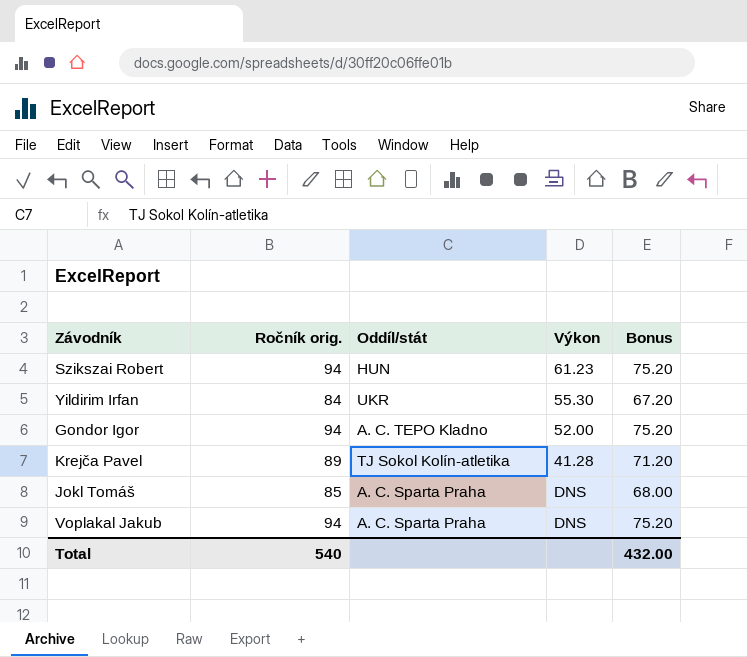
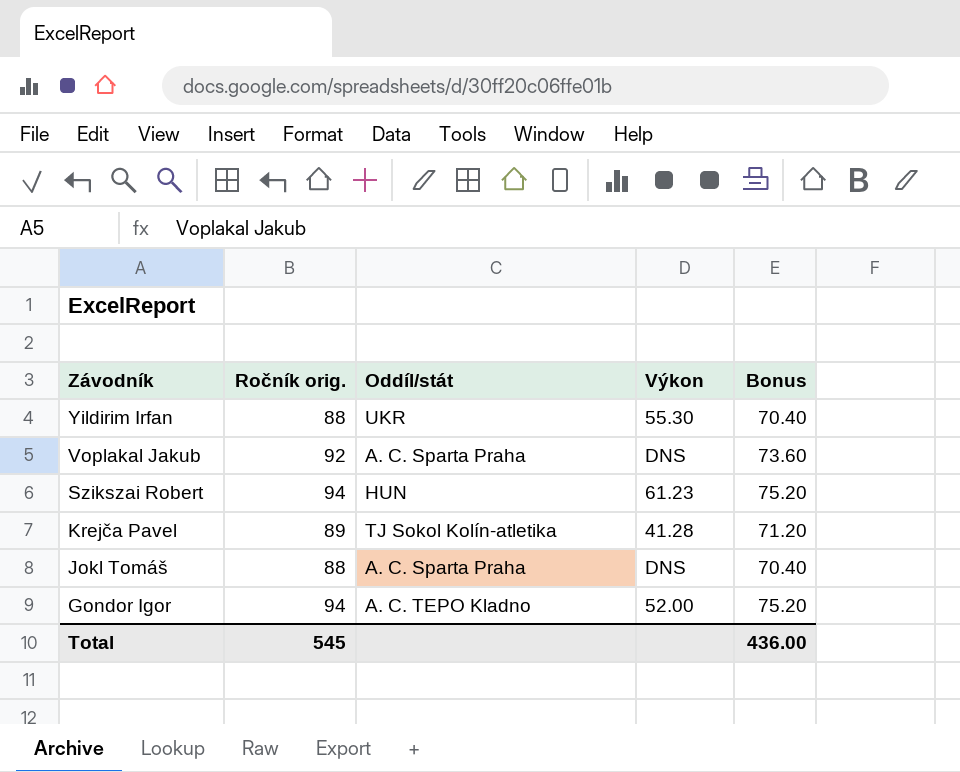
row order: none -> Závodník descending
Yildirim Irfan | Ročník orig.: 84 -> 88
Yildirim Irfan | Bonus: 67.20 -> 70.40
Voplakal Jakub | Ročník orig.: 94 -> 92
Voplakal Jakub | Bonus: 75.20 -> 73.60
Jokl Tomáš | Ročník orig.: 85 -> 88
Jokl Tomáš | Bonus: 68.00 -> 70.40
Total | Ročník orig.: 540 -> 545
Total | Bonus: 432.00 -> 436.00

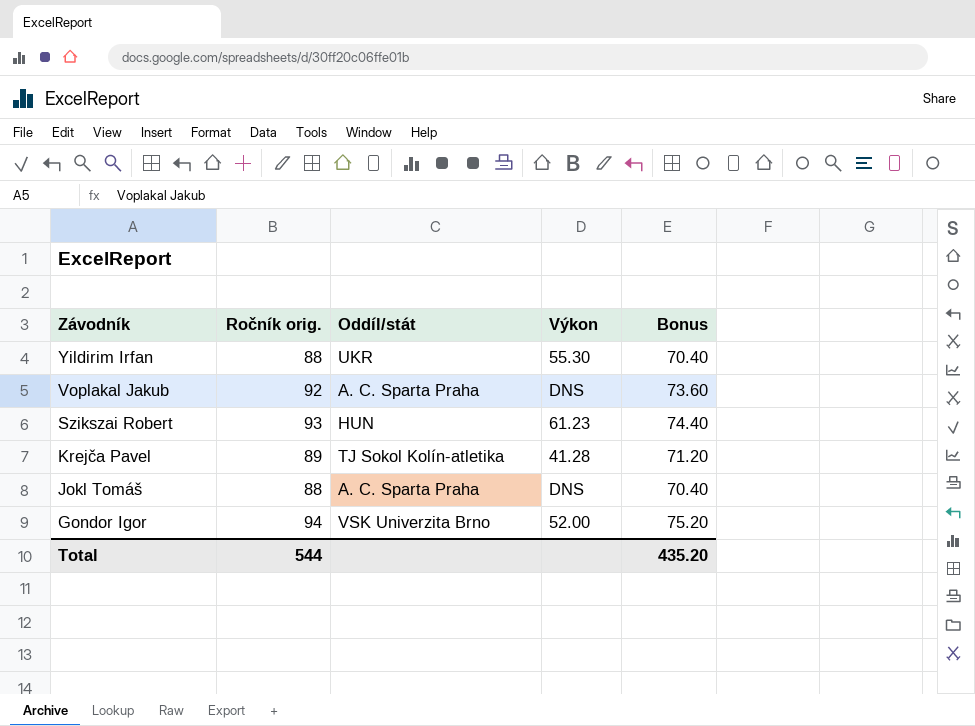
Szikszai Robert | Ročník orig.: 94 -> 93
Szikszai Robert | Bonus: 75.20 -> 74.40
Gondor Igor | Oddíl/stát: A. C. TEPO Kladno -> VSK Univerzita Brno
Total | Ročník orig.: 545 -> 544
Total | Bonus: 436.00 -> 435.20

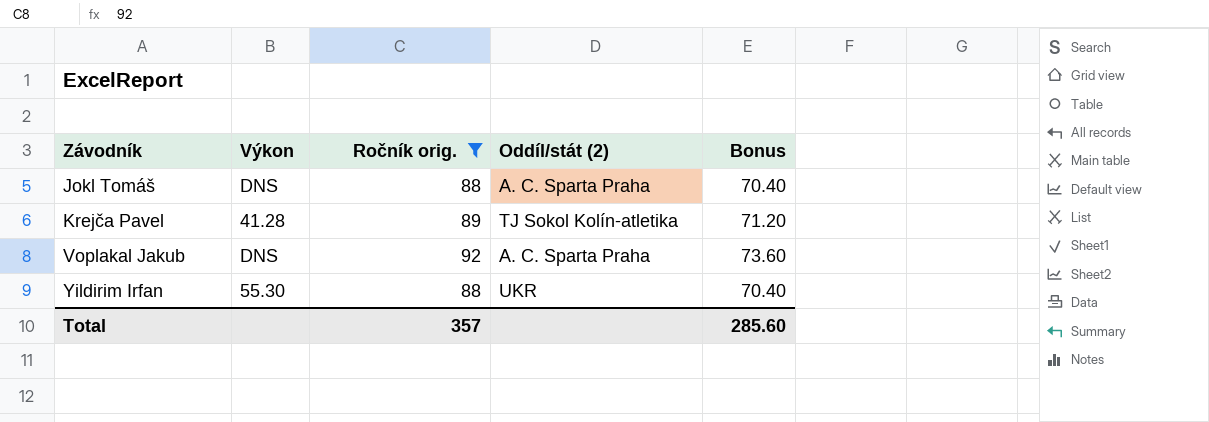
filter: none -> Ročník orig. <= 92
row order: Závodník descending -> Závodník ascending
column Výkon | position: 4 -> 2
column name: Oddíl/stát -> Oddíl/stát (2)
Total | Ročník orig.: 544 -> 357
Total | Bonus: 435.20 -> 285.60

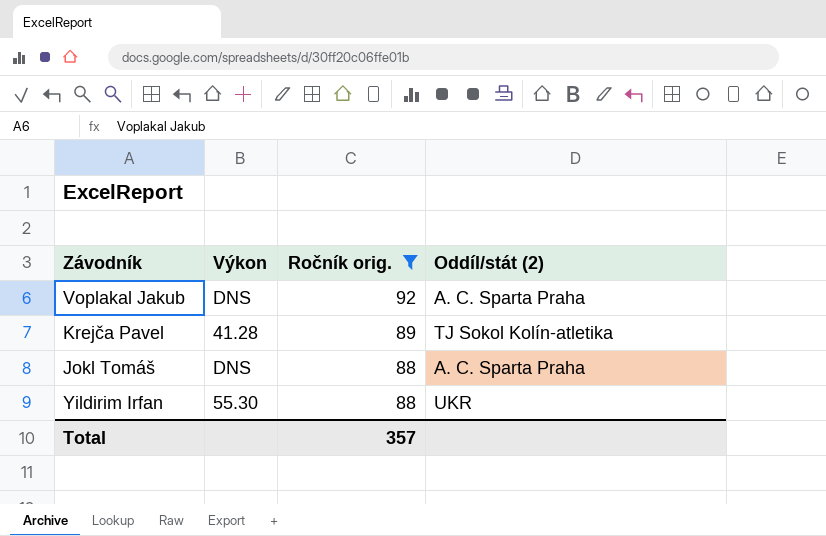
row order: Závodník ascending -> Ročník orig. descending
column Bonus | formula: [Ročník orig.] * 0.8 -> none

